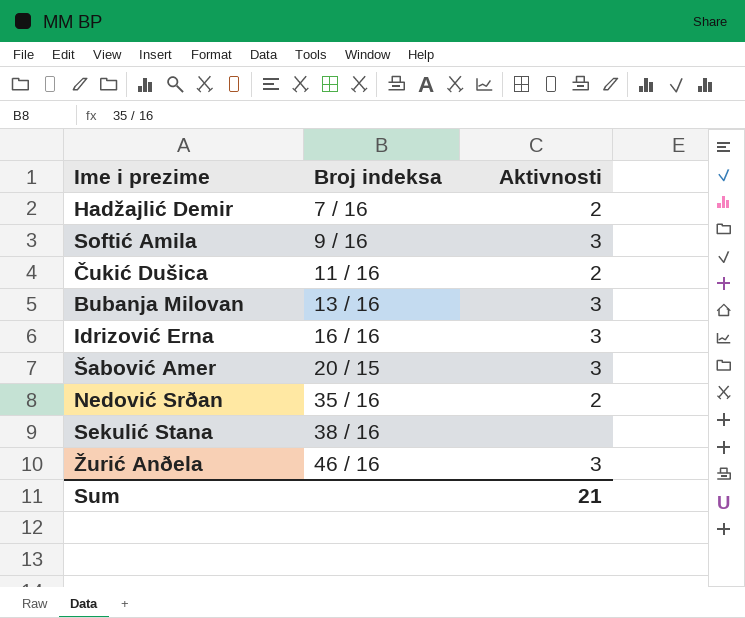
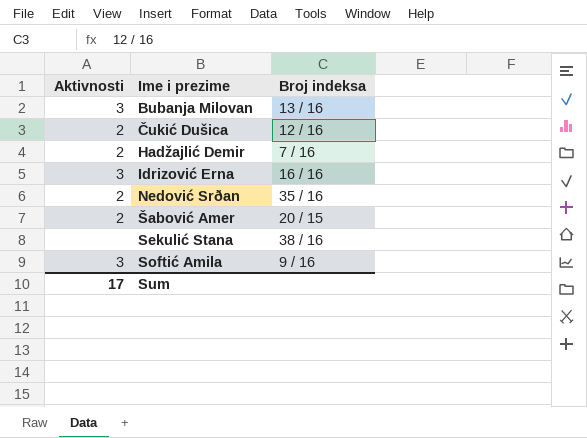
row order: Broj indeksa ascending -> Ime i prezime ascending
column Aktivnosti | position: 3 -> 1
row Žurić Anðela: 46 / 16 | 3 -> none
Čukić Dušica | Broj indeksa: 11 / 16 -> 12 / 16
Šabović Amer | Aktivnosti: 3 -> 2
Sum | Aktivnosti: 21 -> 17

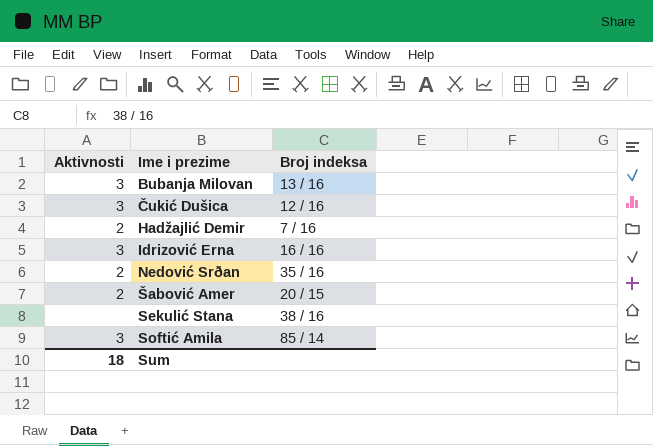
Čukić Dušica | Aktivnosti: 2 -> 3
Softić Amila | Broj indeksa: 9 / 16 -> 85 / 14
Sum | Aktivnosti: 17 -> 18

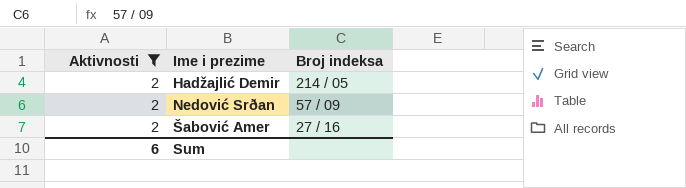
filter: none -> Aktivnosti = 2
Hadžajlić Demir | Broj indeksa: 7 / 16 -> 214 / 05
Nedović Srðan | Broj indeksa: 35 / 16 -> 57 / 09
Šabović Amer | Broj indeksa: 20 / 15 -> 27 / 16
Sum | Aktivnosti: 18 -> 6

